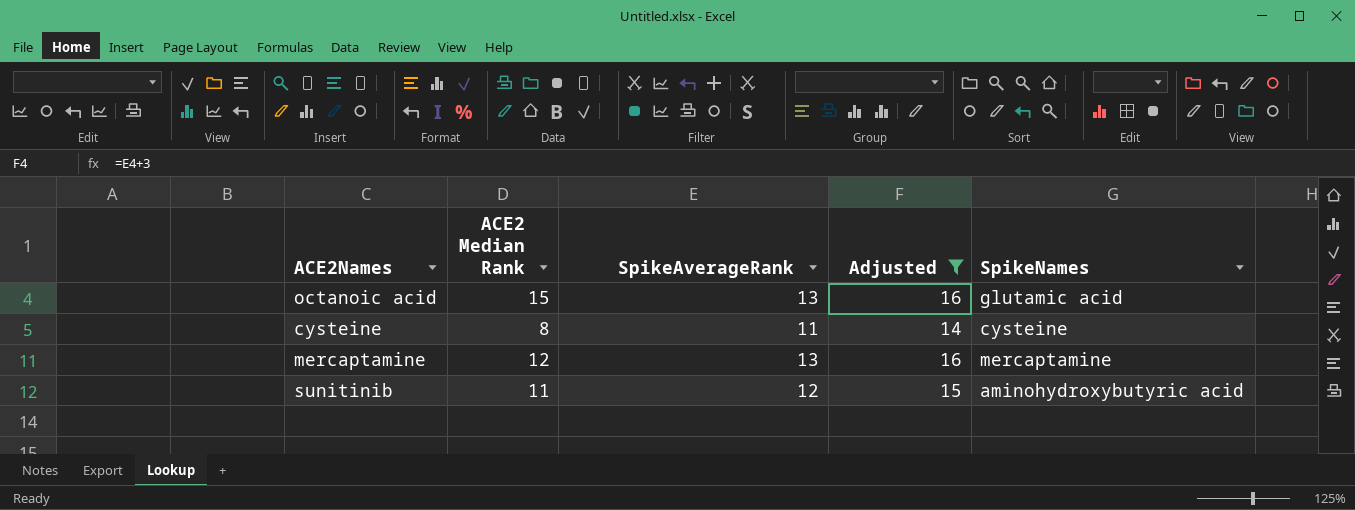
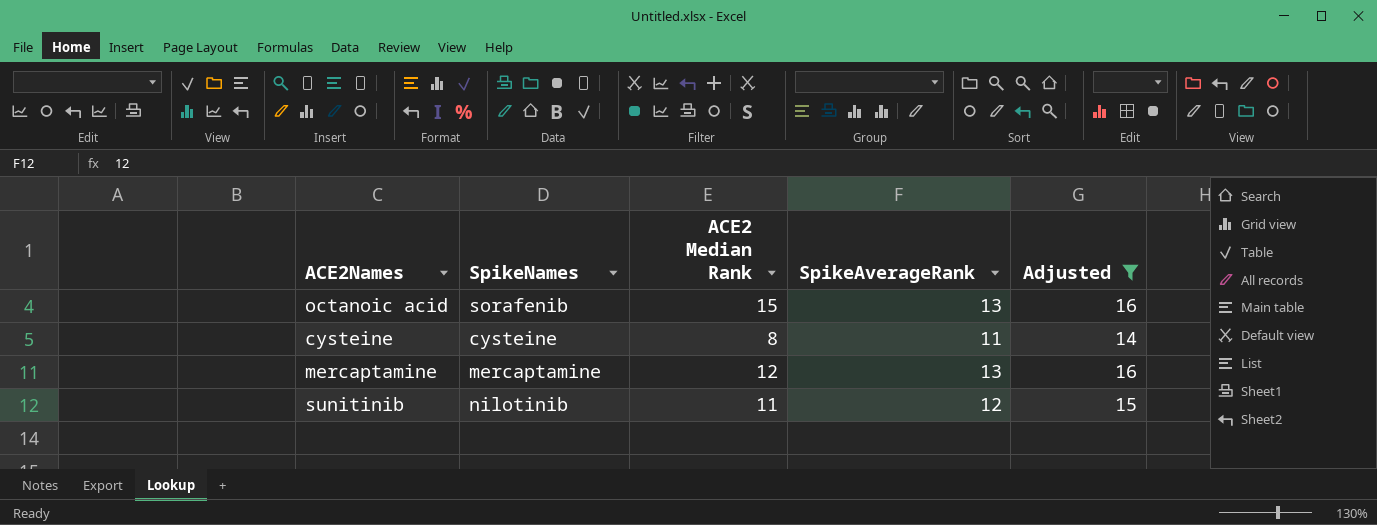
column SpikeNames | position: 5 -> 2
octanoic acid | SpikeNames: glutamic acid -> sorafenib
sunitinib | SpikeNames: aminohydroxybutyric acid -> nilotinib

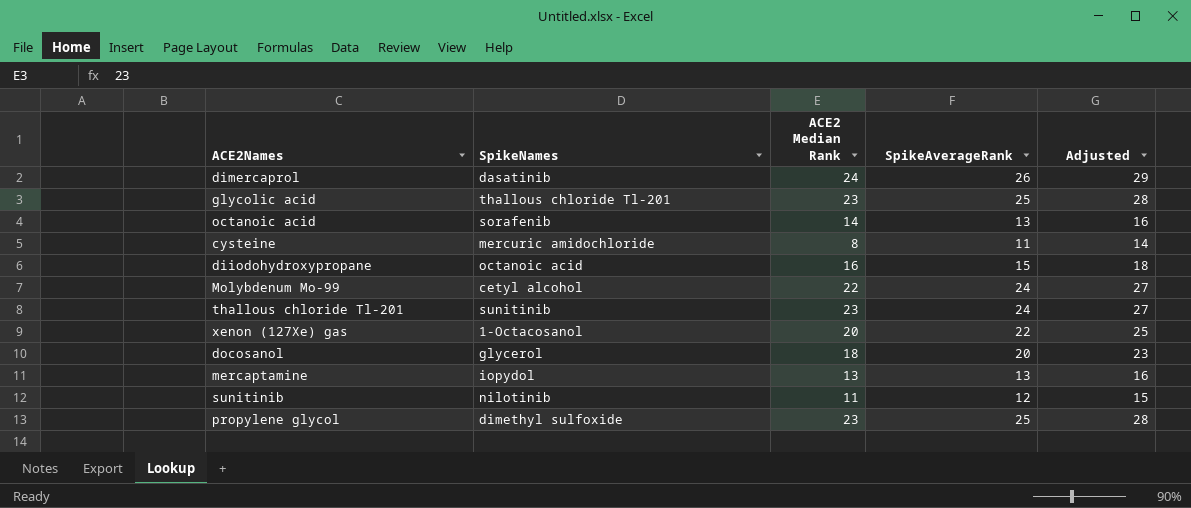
filter: Adjusted <= 16 -> none
octanoic acid | ACE2 Median Rank: 15 -> 14
cysteine | SpikeNames: cysteine -> mercuric amidochloride
mercaptamine | SpikeNames: mercaptamine -> iopydol
mercaptamine | ACE2 Median Rank: 12 -> 13

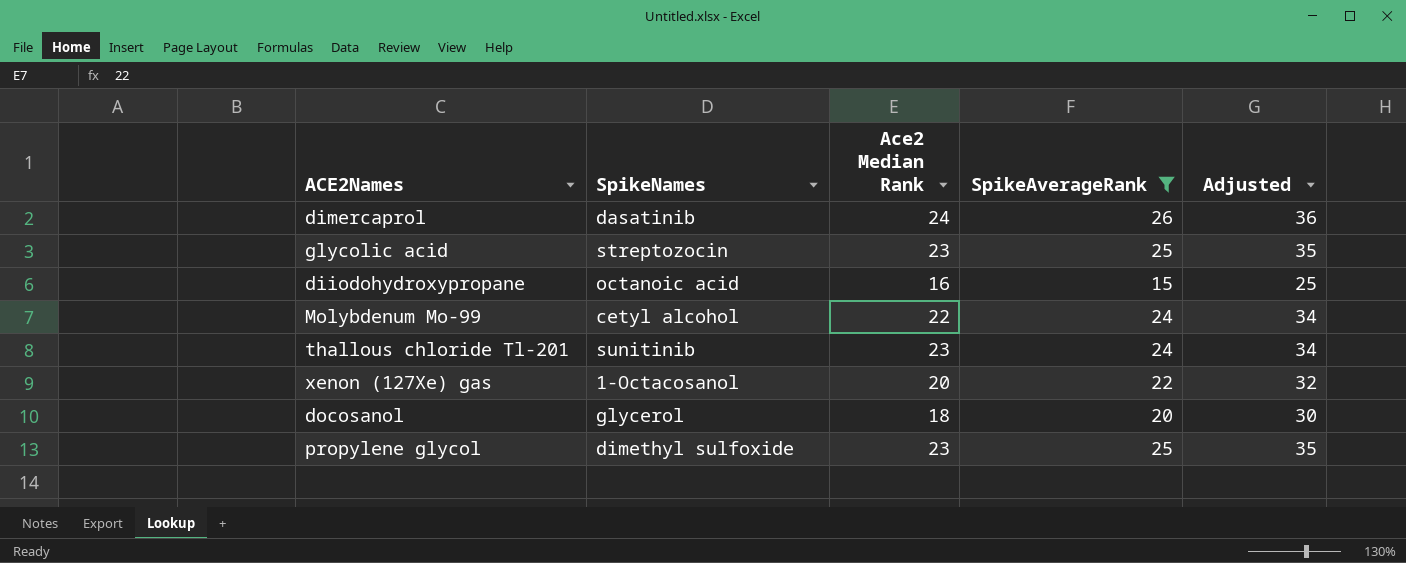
filter: none -> SpikeAverageRank >= 15
column name: ACE2 Median Rank -> Ace2 Median Rank
column Adjusted | formula: [SpikeAverageRank] + 3 -> [SpikeAverageRank] + 10
glycolic acid | SpikeNames: thallous chloride Tl-201 -> streptozocin

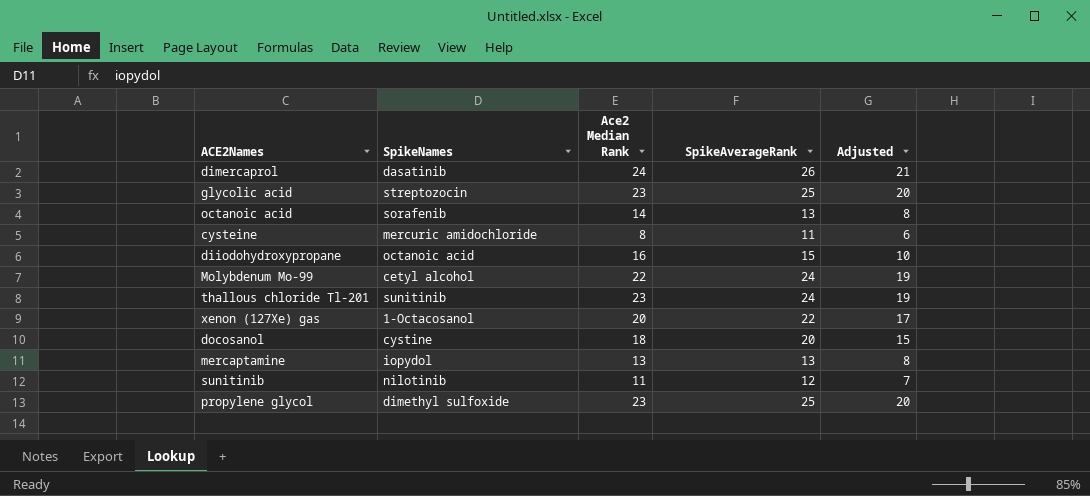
filter: SpikeAverageRank >= 15 -> none
column Adjusted | formula: [SpikeAverageRank] + 10 -> [SpikeAverageRank] - 5
docosanol | SpikeNames: glycerol -> cystine

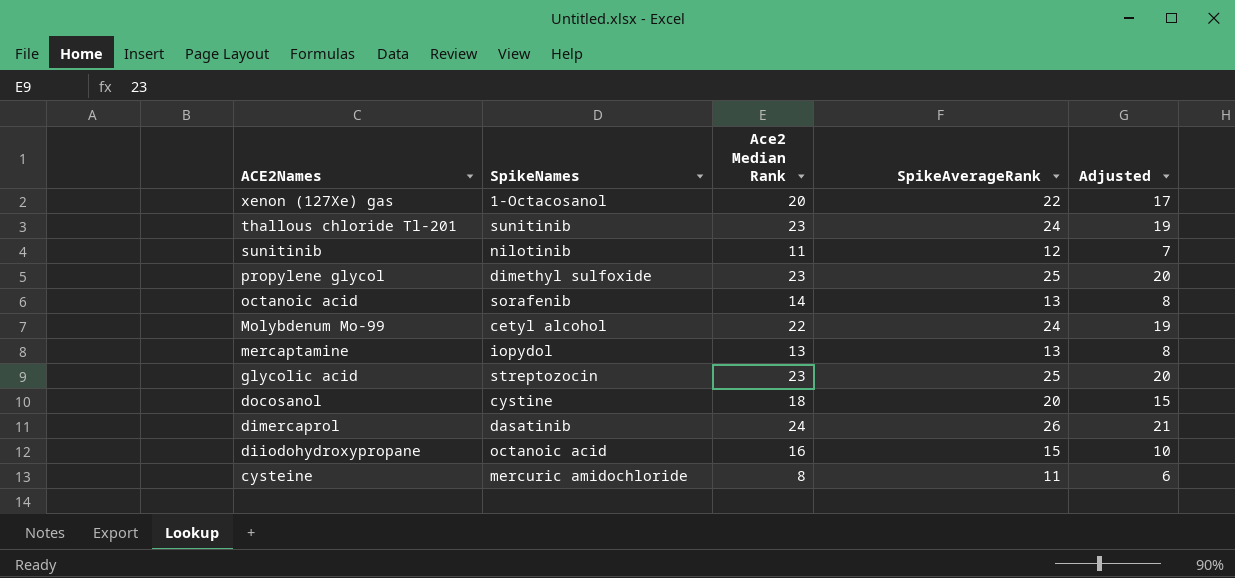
row order: none -> ACE2Names descending

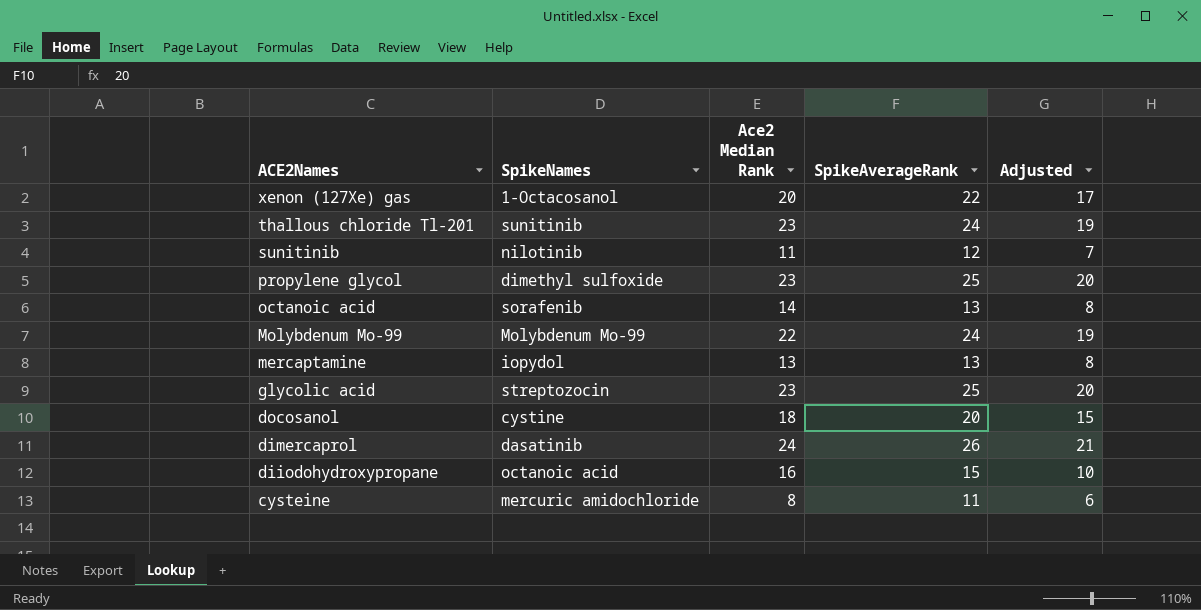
Molybdenum Mo-99 | SpikeNames: cetyl alcohol -> Molybdenum Mo-99

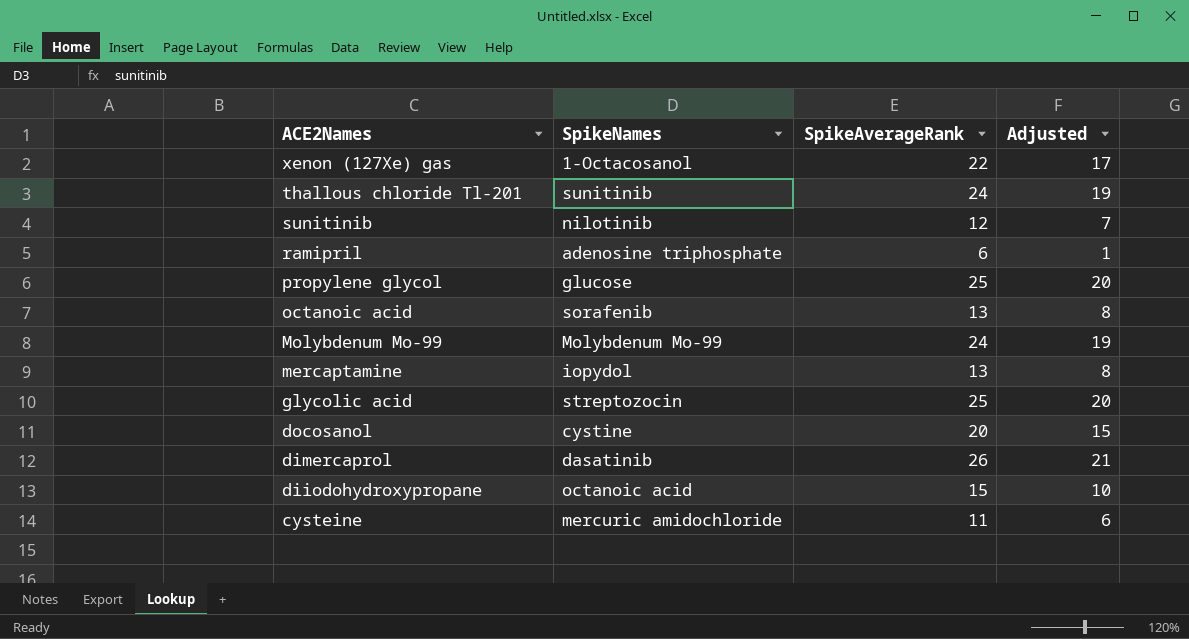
column Ace2 Median Rank | position: 3 -> none
row ramipril: none -> adenosine triphosphate | 6 | 1
propylene glycol | SpikeNames: dimethyl sulfoxide -> glucose

